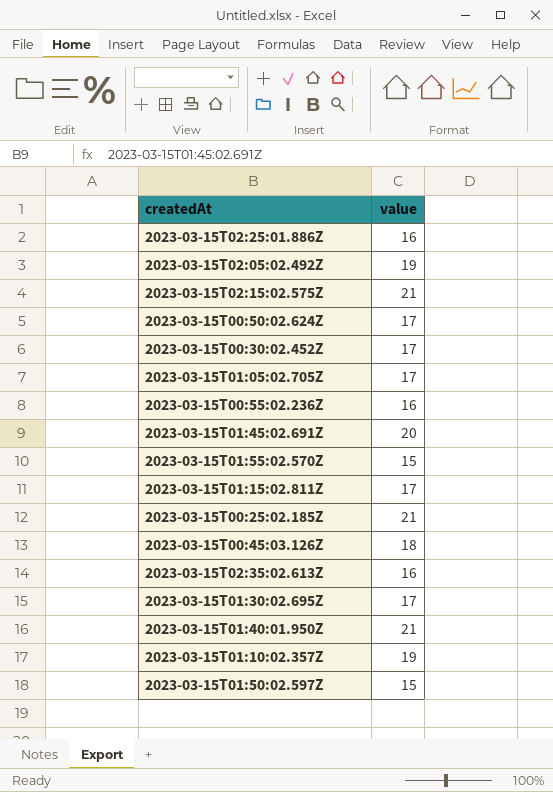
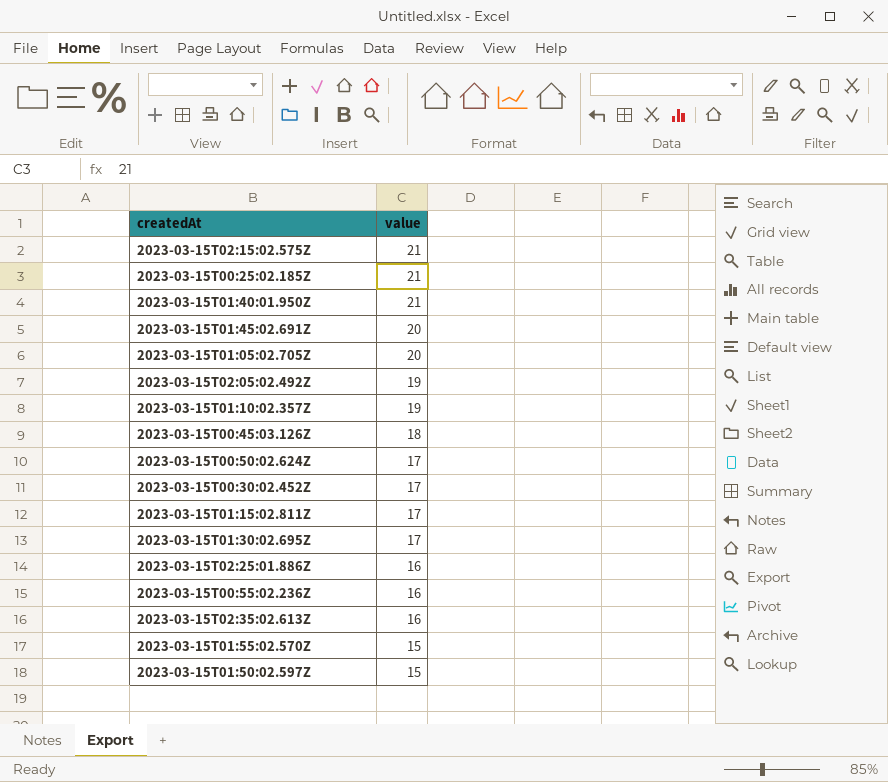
row order: none -> value descending
2023-03-15T01:05:02.705Z | value: 17 -> 20

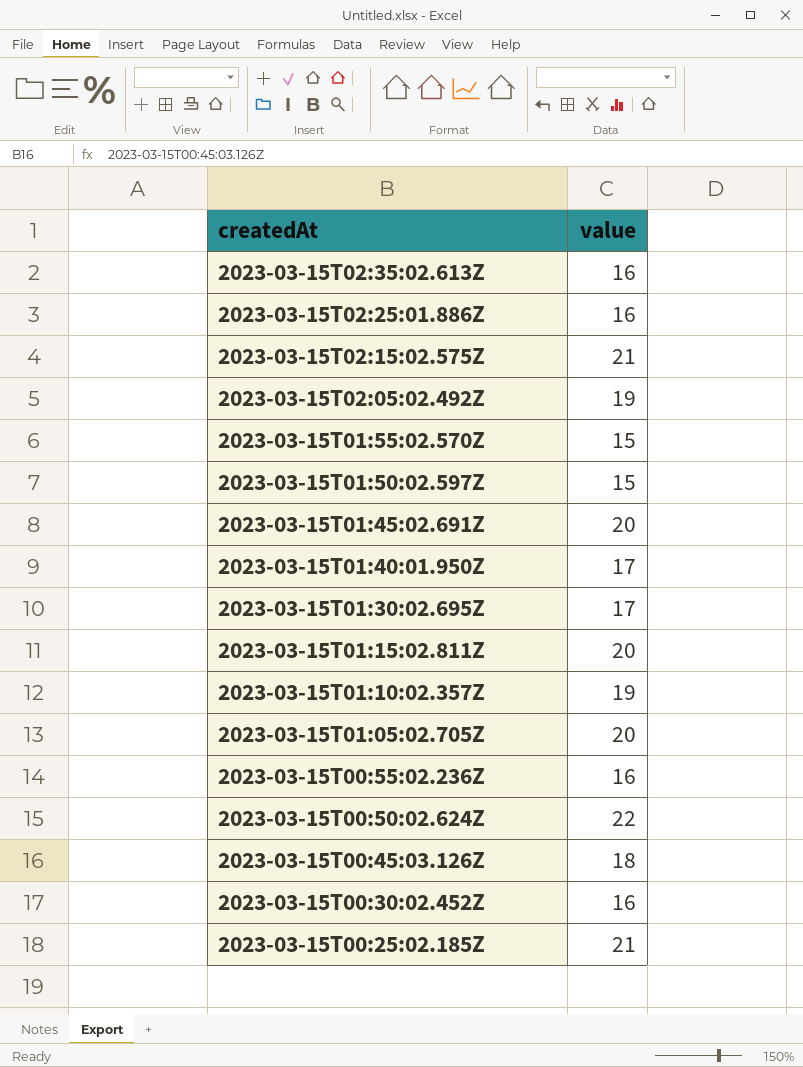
row order: value descending -> createdAt descending
2023-03-15T01:40:01.950Z | value: 21 -> 17
2023-03-15T01:15:02.811Z | value: 17 -> 20
2023-03-15T00:50:02.624Z | value: 17 -> 22
2023-03-15T00:30:02.452Z | value: 17 -> 16

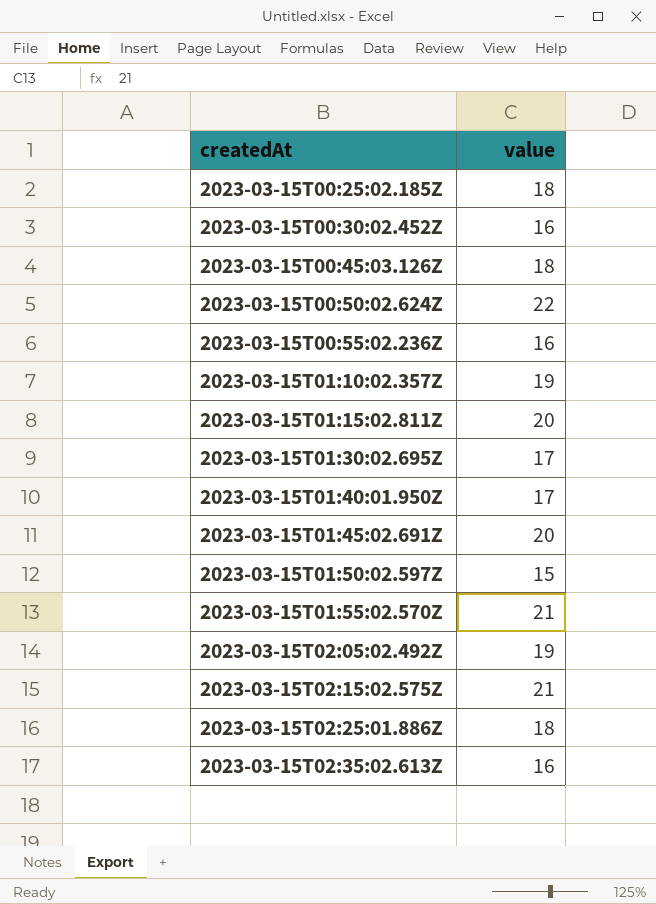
row order: createdAt descending -> createdAt ascending
row 2023-03-15T01:05:02.705Z: 20 -> none
2023-03-15T00:25:02.185Z | value: 21 -> 18
2023-03-15T01:55:02.570Z | value: 15 -> 21
2023-03-15T02:25:01.886Z | value: 16 -> 18

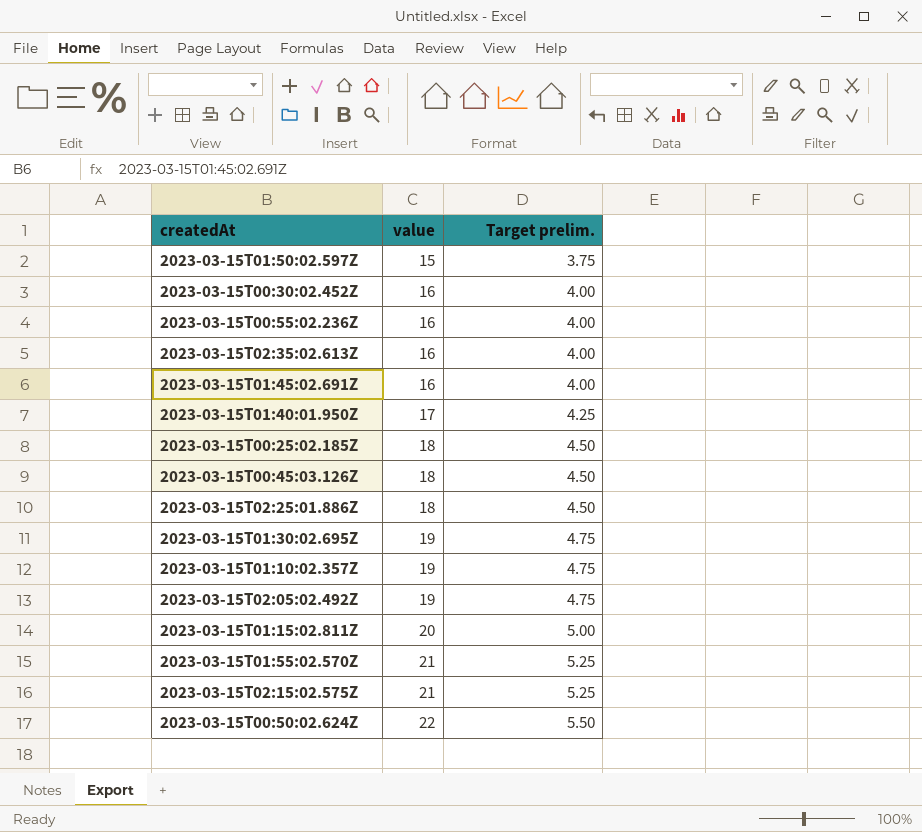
row order: createdAt ascending -> value ascending
column Target prelim. | formula: none -> [value] * 0.25
2023-03-15T01:45:02.691Z | value: 20 -> 16
2023-03-15T01:30:02.695Z | value: 17 -> 19

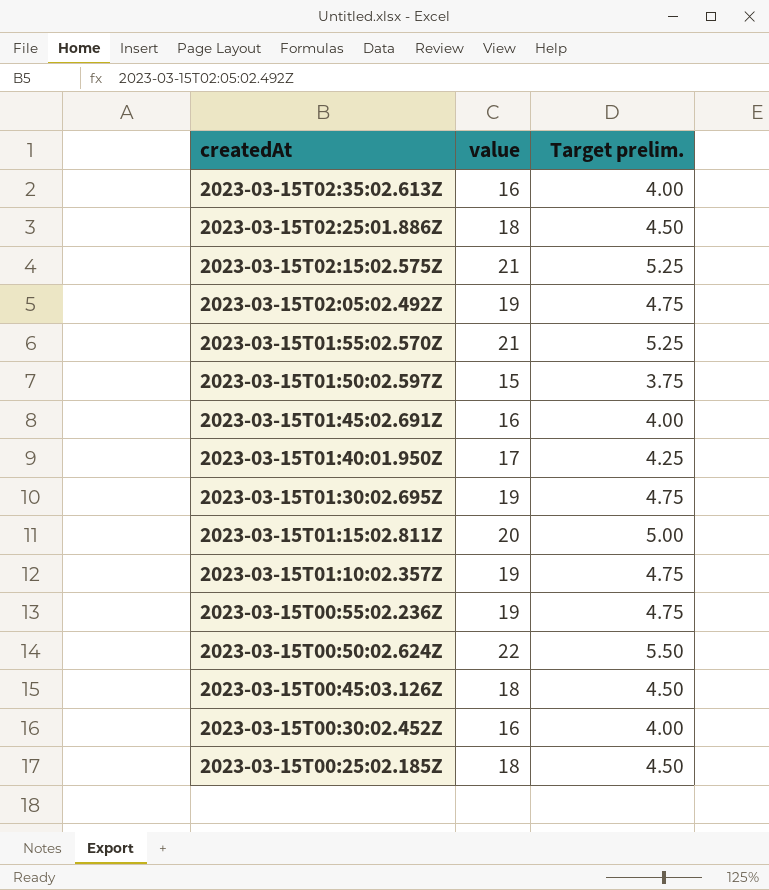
row order: value ascending -> createdAt descending
2023-03-15T00:55:02.236Z | value: 16 -> 19
2023-03-15T00:55:02.236Z | Target prelim.: 4.00 -> 4.75

